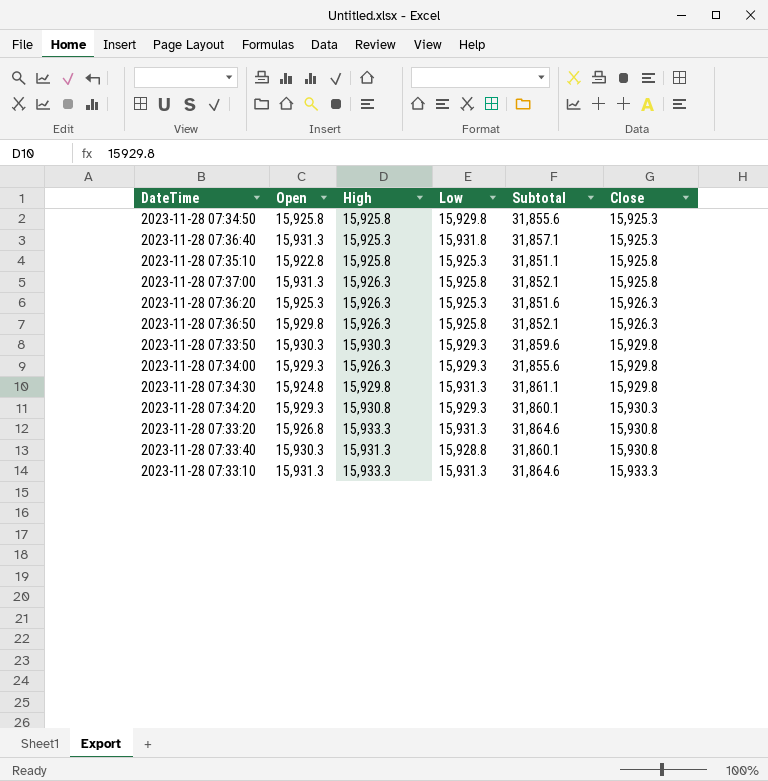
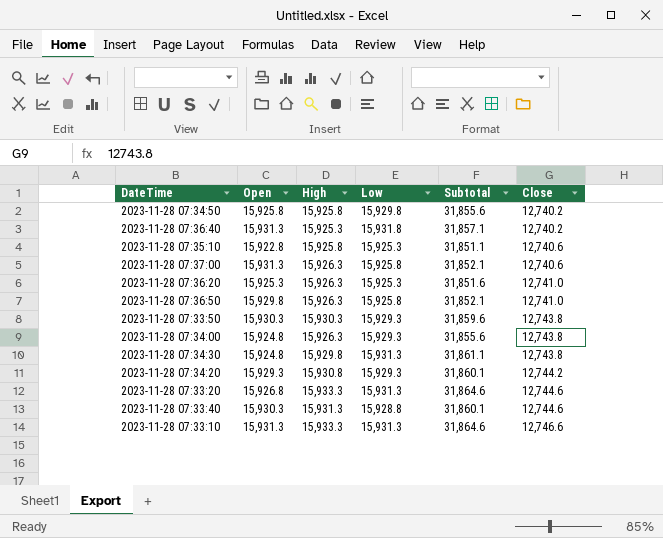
2023-11-28 07:34:50 | Close: 15,925.3 -> 12,740.2
2023-11-28 07:36:40 | Close: 15,925.3 -> 12,740.2
2023-11-28 07:35:10 | Close: 15,925.8 -> 12,740.6
2023-11-28 07:37:00 | Close: 15,925.8 -> 12,740.6
2023-11-28 07:36:20 | Close: 15,926.3 -> 12,741.0
2023-11-28 07:36:50 | Close: 15,926.3 -> 12,741.0
2023-11-28 07:33:50 | Close: 15,929.8 -> 12,743.8
2023-11-28 07:34:00 | Open: 15,929.3 -> 15,924.8
2023-11-28 07:34:00 | Close: 15,929.8 -> 12,743.8
2023-11-28 07:34:30 | Close: 15,929.8 -> 12,743.8
2023-11-28 07:34:20 | Close: 15,930.3 -> 12,744.2
2023-11-28 07:33:20 | Close: 15,930.8 -> 12,744.6
2023-11-28 07:33:40 | Close: 15,930.8 -> 12,744.6
2023-11-28 07:33:10 | Close: 15,933.3 -> 12,746.6

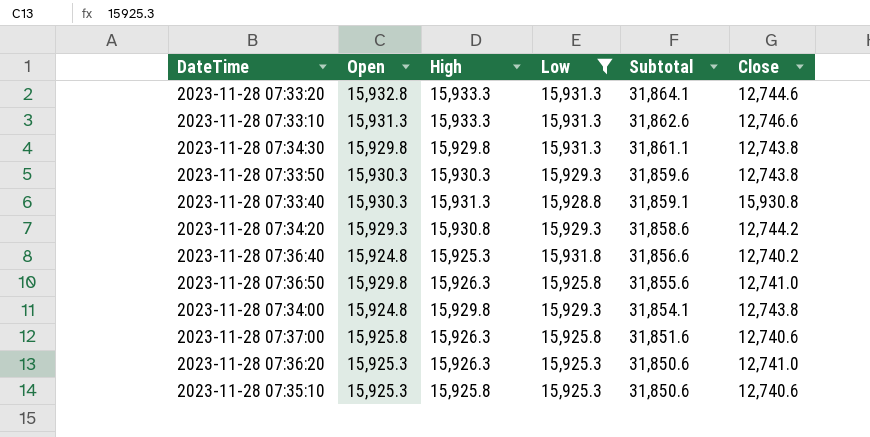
filter: none -> Low != 15,929.8
row order: Close ascending -> Subtotal descending
column Subtotal | formula: [High] + [Low] -> [Open] + [Low]
2023-11-28 07:33:20 | Open: 15,926.8 -> 15,932.8
2023-11-28 07:34:30 | Open: 15,924.8 -> 15,929.8
2023-11-28 07:33:40 | Close: 12,744.6 -> 15,930.8
2023-11-28 07:36:40 | Open: 15,931.3 -> 15,924.8
2023-11-28 07:34:00 | High: 15,926.3 -> 15,929.8
2023-11-28 07:37:00 | Open: 15,931.3 -> 15,925.8
2023-11-28 07:35:10 | Open: 15,922.8 -> 15,925.3

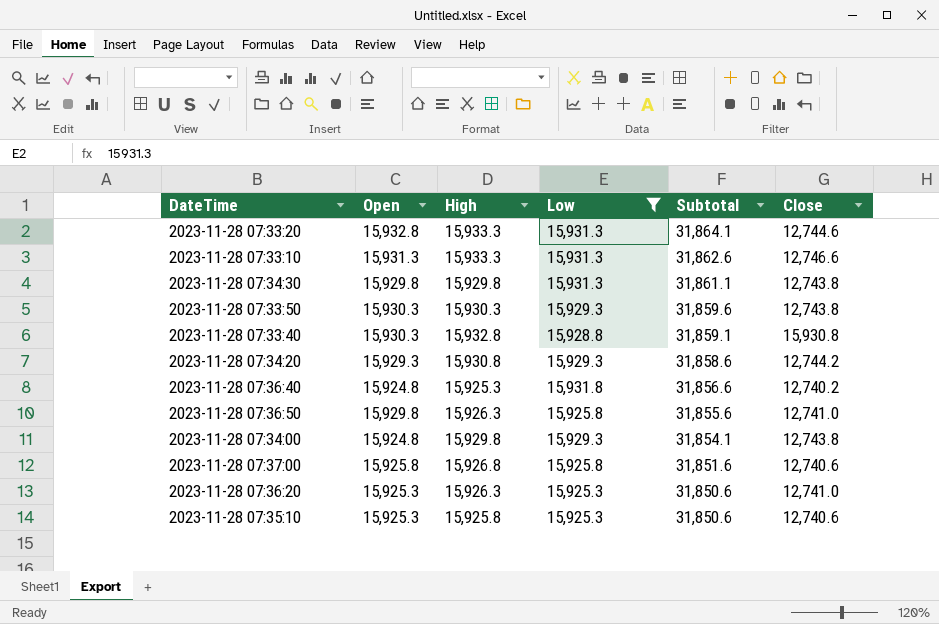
2023-11-28 07:33:40 | High: 15,931.3 -> 15,932.8
2023-11-28 07:37:00 | High: 15,926.3 -> 15,926.8

